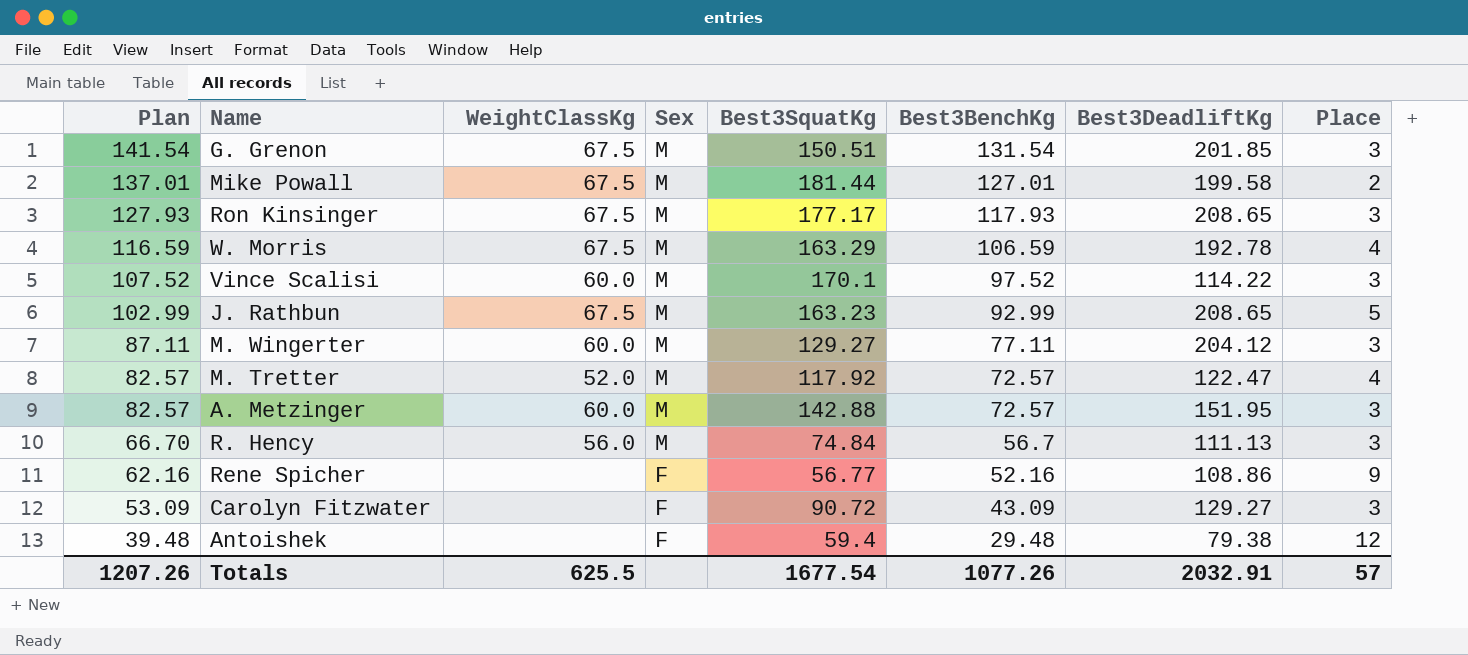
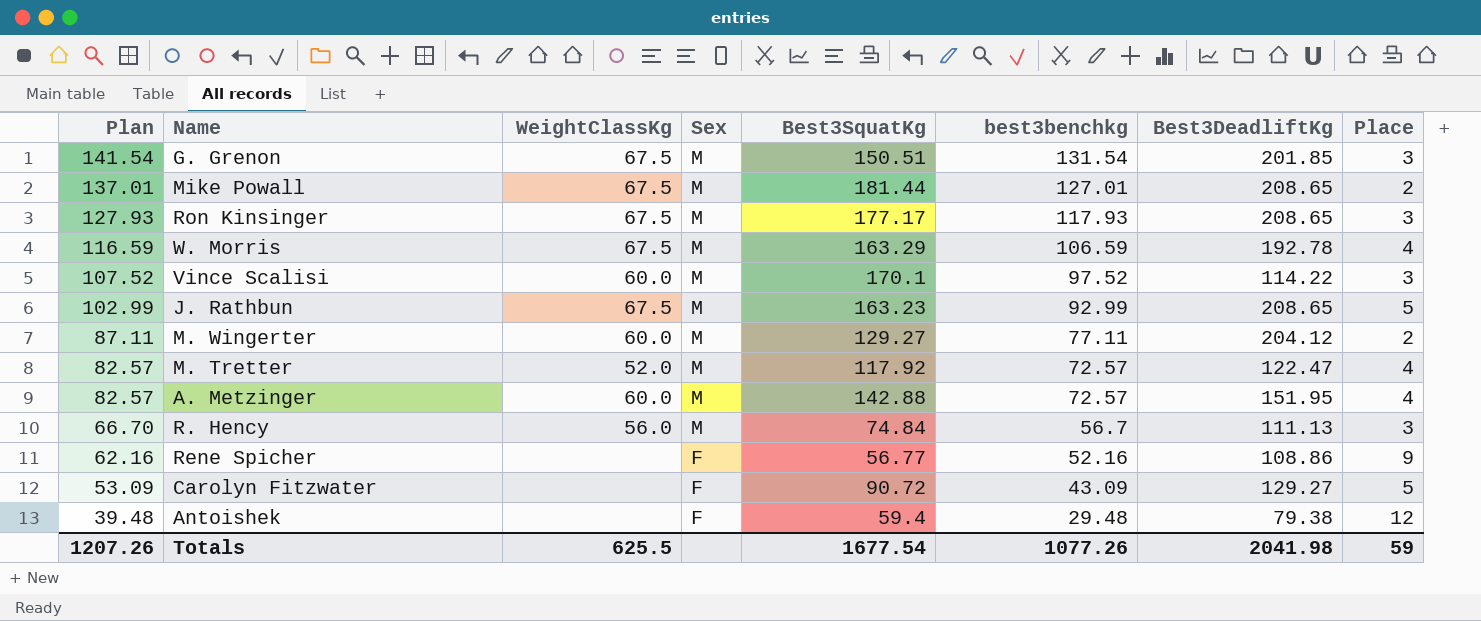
column name: Best3BenchKg -> best3benchkg
Mike Powall | Best3DeadliftKg: 199.58 -> 208.65
M. Wingerter | Place: 3 -> 2
A. Metzinger | Place: 3 -> 4
Carolyn Fitzwater | Place: 3 -> 5
Totals | Best3DeadliftKg: 2032.91 -> 2041.98
Totals | Place: 57 -> 59

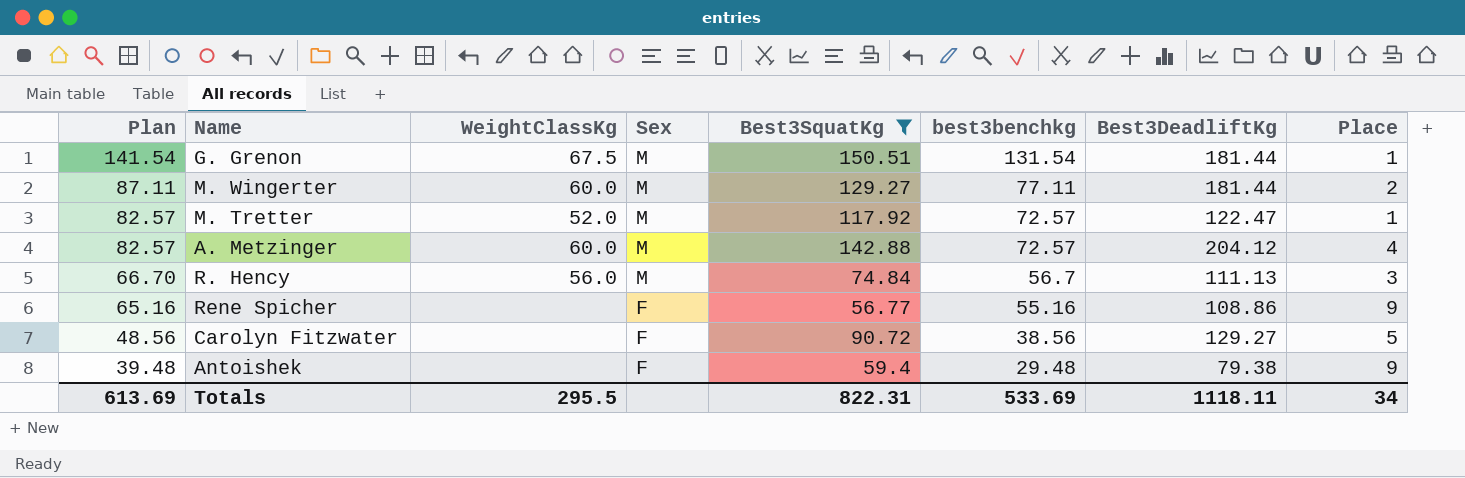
filter: none -> Best3SquatKg <= 150.51
G. Grenon | Best3DeadliftKg: 201.85 -> 181.44
G. Grenon | Place: 3 -> 1
M. Wingerter | Best3DeadliftKg: 204.12 -> 181.44
M. Tretter | Place: 4 -> 1
A. Metzinger | Best3DeadliftKg: 151.95 -> 204.12
Rene Spicher | Plan: 62.16 -> 65.16
Rene Spicher | best3benchkg: 52.16 -> 55.16
Carolyn Fitzwater | Plan: 53.09 -> 48.56
Carolyn Fitzwater | best3benchkg: 43.09 -> 38.56
Antoishek | Place: 12 -> 9
Totals | Plan: 1207.26 -> 613.69
Totals | WeightClassKg: 625.5 -> 295.5
Totals | Best3SquatKg: 1677.54 -> 822.31
Totals | best3benchkg: 1077.26 -> 533.69
Totals | Best3DeadliftKg: 2041.98 -> 1118.11
Totals | Place: 59 -> 34

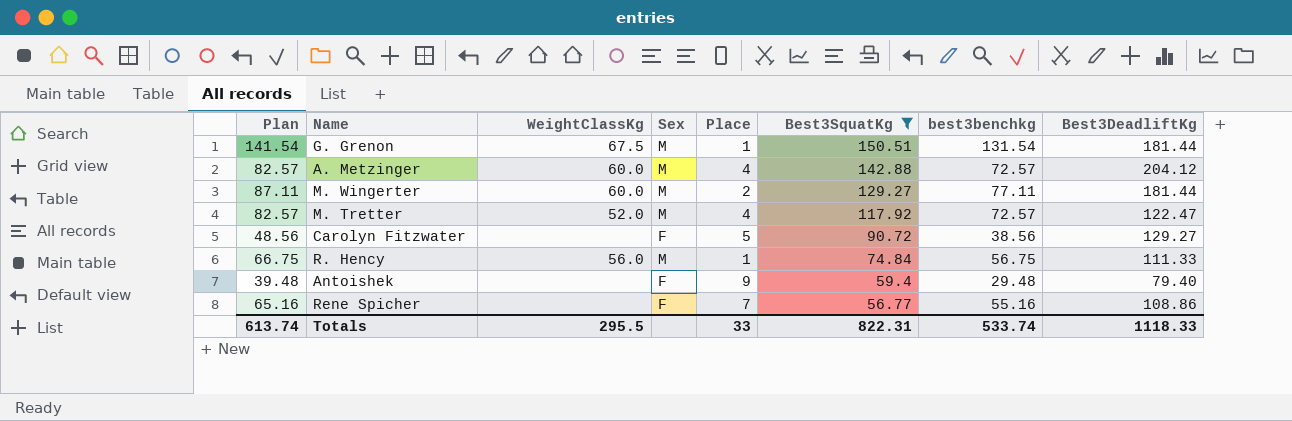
row order: Plan descending -> Best3SquatKg descending
column Place | position: 8 -> 5
M. Tretter | Place: 1 -> 4
R. Hency | Plan: 66.70 -> 66.75
R. Hency | Place: 3 -> 1
R. Hency | best3benchkg: 56.7 -> 56.75
R. Hency | Best3DeadliftKg: 111.13 -> 111.33
Antoishek | Best3DeadliftKg: 79.38 -> 79.40
Rene Spicher | Place: 9 -> 7
Totals | Plan: 613.69 -> 613.74
Totals | Place: 34 -> 33
Totals | best3benchkg: 533.69 -> 533.74
Totals | Best3DeadliftKg: 1118.11 -> 1118.33

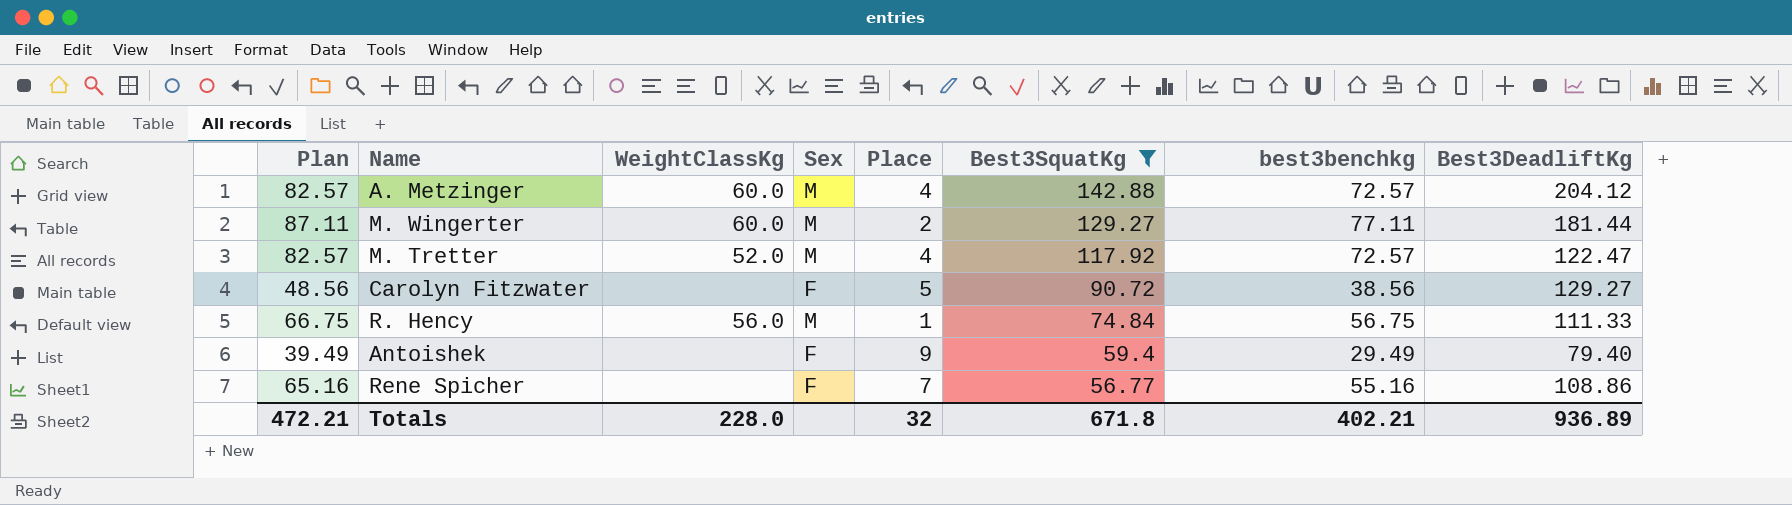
row G. Grenon: 141.54 | 67.5 | M | 1 | 150.51 | 131.54 | 181.44 -> none
Antoishek | Plan: 39.48 -> 39.49
Antoishek | best3benchkg: 29.48 -> 29.49
Totals | Plan: 613.74 -> 472.21
Totals | WeightClassKg: 295.5 -> 228.0
Totals | Place: 33 -> 32
Totals | Best3SquatKg: 822.31 -> 671.8
Totals | best3benchkg: 533.74 -> 402.21
Totals | Best3DeadliftKg: 1118.33 -> 936.89

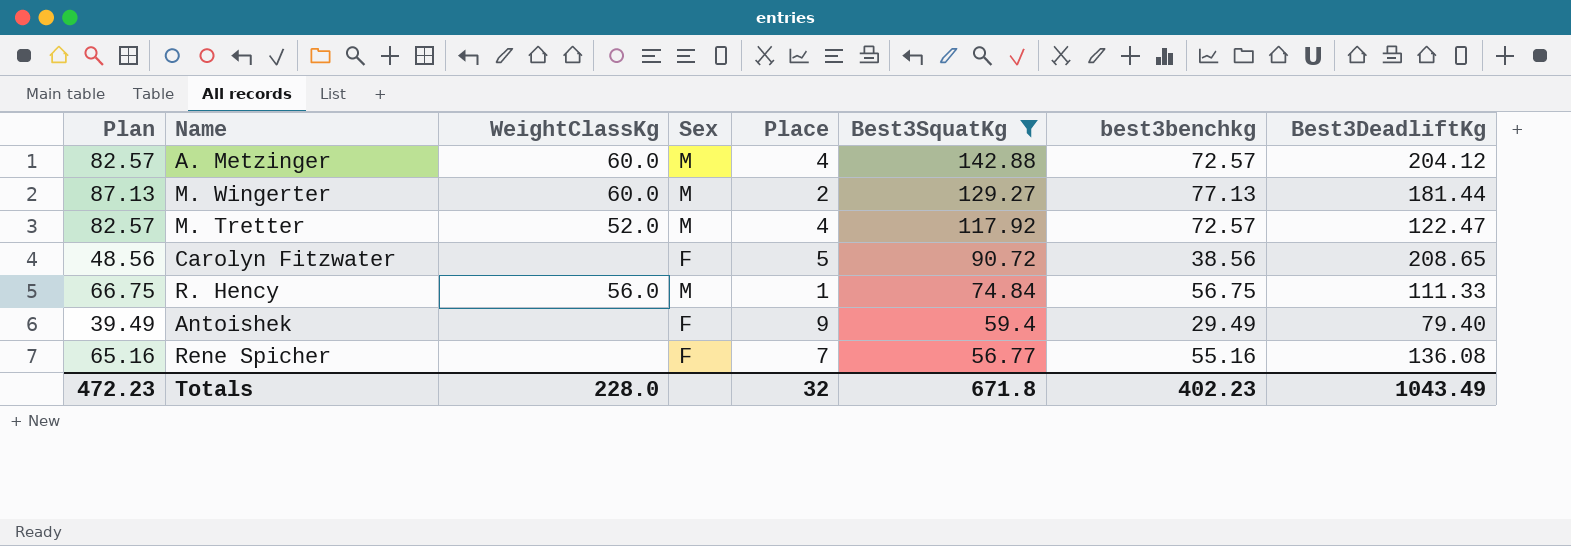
M. Wingerter | Plan: 87.11 -> 87.13
M. Wingerter | best3benchkg: 77.11 -> 77.13
Carolyn Fitzwater | Best3DeadliftKg: 129.27 -> 208.65
Rene Spicher | Best3DeadliftKg: 108.86 -> 136.08
Totals | Plan: 472.21 -> 472.23
Totals | best3benchkg: 402.21 -> 402.23
Totals | Best3DeadliftKg: 936.89 -> 1043.49

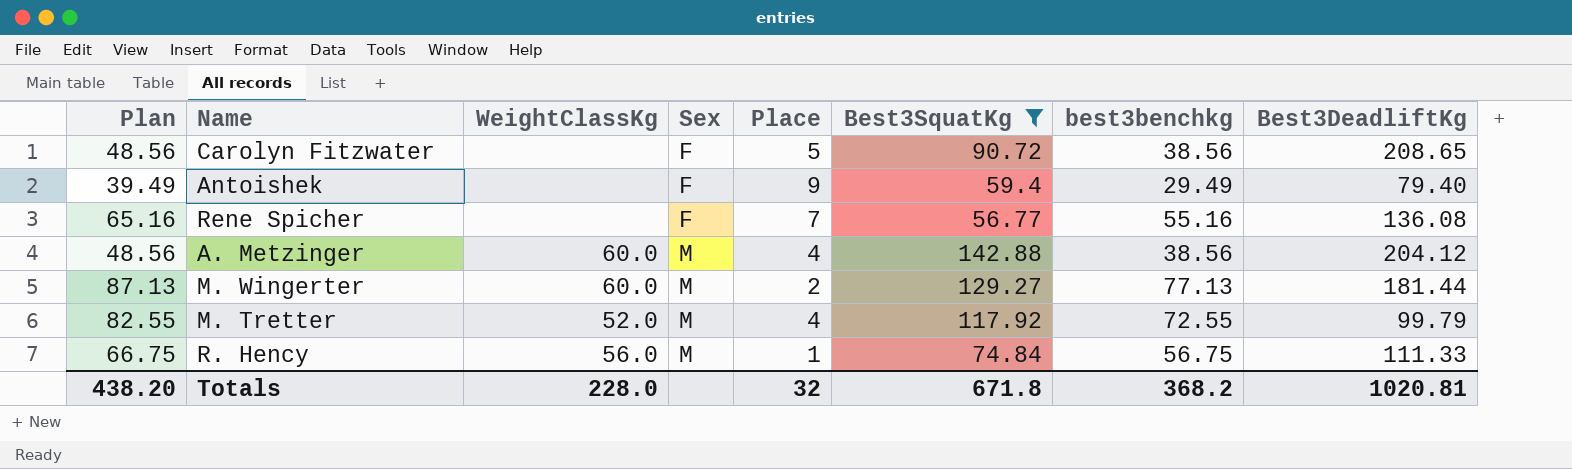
row order: Best3SquatKg descending -> Sex ascending
A. Metzinger | Plan: 82.57 -> 48.56
A. Metzinger | best3benchkg: 72.57 -> 38.56
M. Tretter | Plan: 82.57 -> 82.55
M. Tretter | best3benchkg: 72.57 -> 72.55
M. Tretter | Best3DeadliftKg: 122.47 -> 99.79
Totals | Plan: 472.23 -> 438.20
Totals | best3benchkg: 402.23 -> 368.2
Totals | Best3DeadliftKg: 1043.49 -> 1020.81

